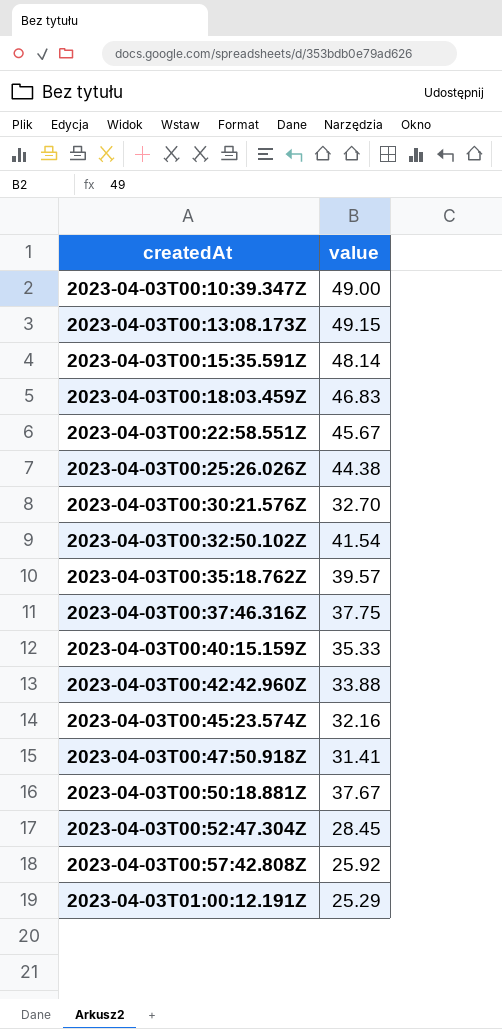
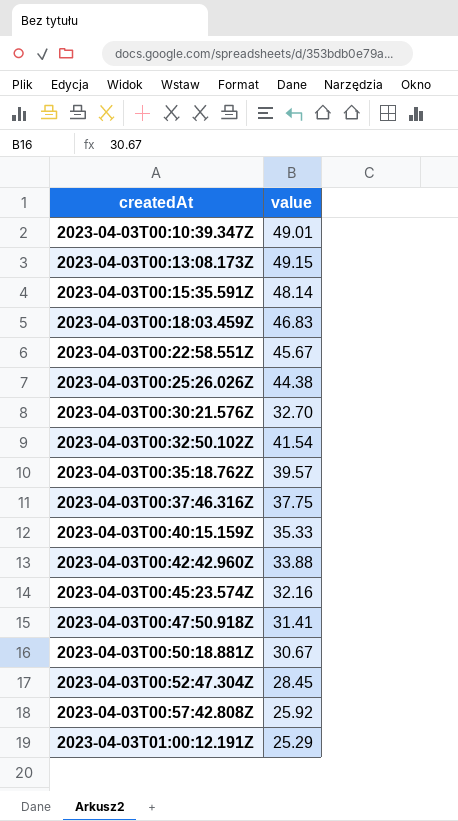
2023-04-03T00:10:39.347Z | value: 49.00 -> 49.01
2023-04-03T00:50:18.881Z | value: 37.67 -> 30.67

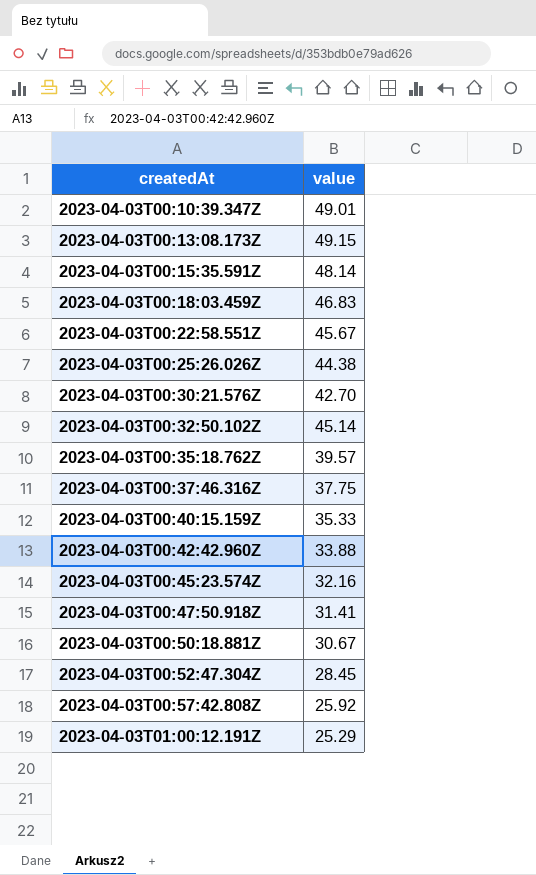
2023-04-03T00:30:21.576Z | value: 32.70 -> 42.70
2023-04-03T00:32:50.102Z | value: 41.54 -> 45.14

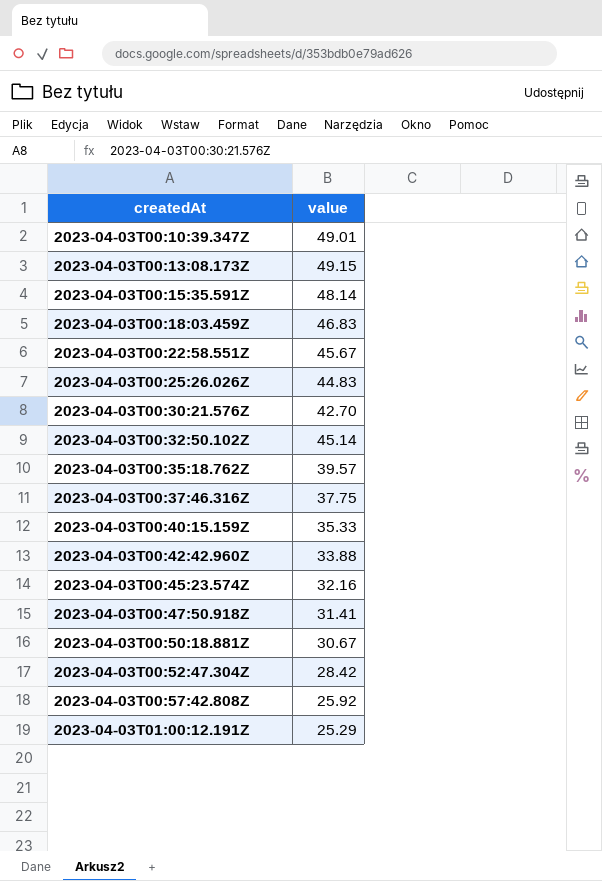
2023-04-03T00:25:26.026Z | value: 44.38 -> 44.83
2023-04-03T00:52:47.304Z | value: 28.45 -> 28.42

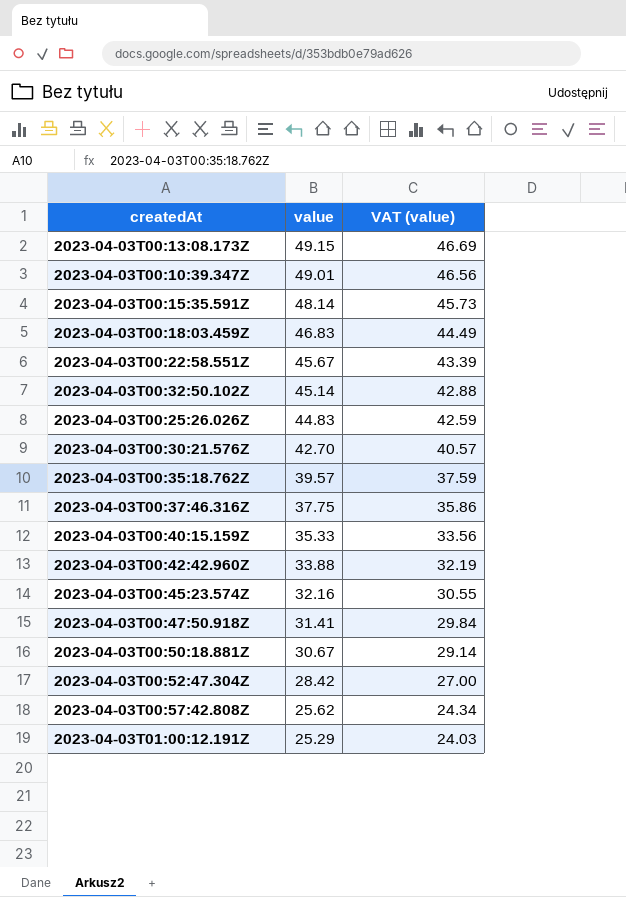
row order: createdAt ascending -> value descending
column VAT (value) | formula: none -> [value] * 0.95
2023-04-03T00:57:42.808Z | value: 25.92 -> 25.62

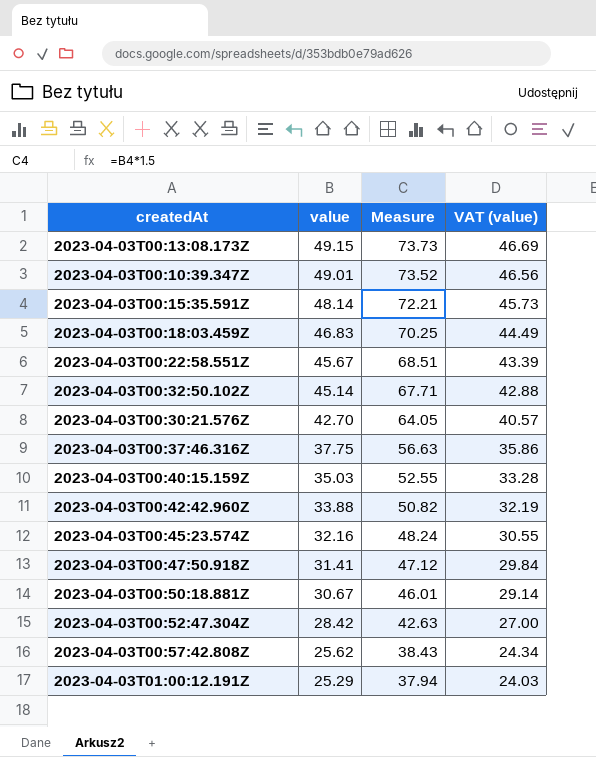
column Measure | formula: none -> [value] * 1.5
row 2023-04-03T00:25:26.026Z: 44.83 | 42.59 -> none
row 2023-04-03T00:35:18.762Z: 39.57 | 37.59 -> none
2023-04-03T00:40:15.159Z | value: 35.33 -> 35.03
2023-04-03T00:40:15.159Z | VAT (value): 33.56 -> 33.28

